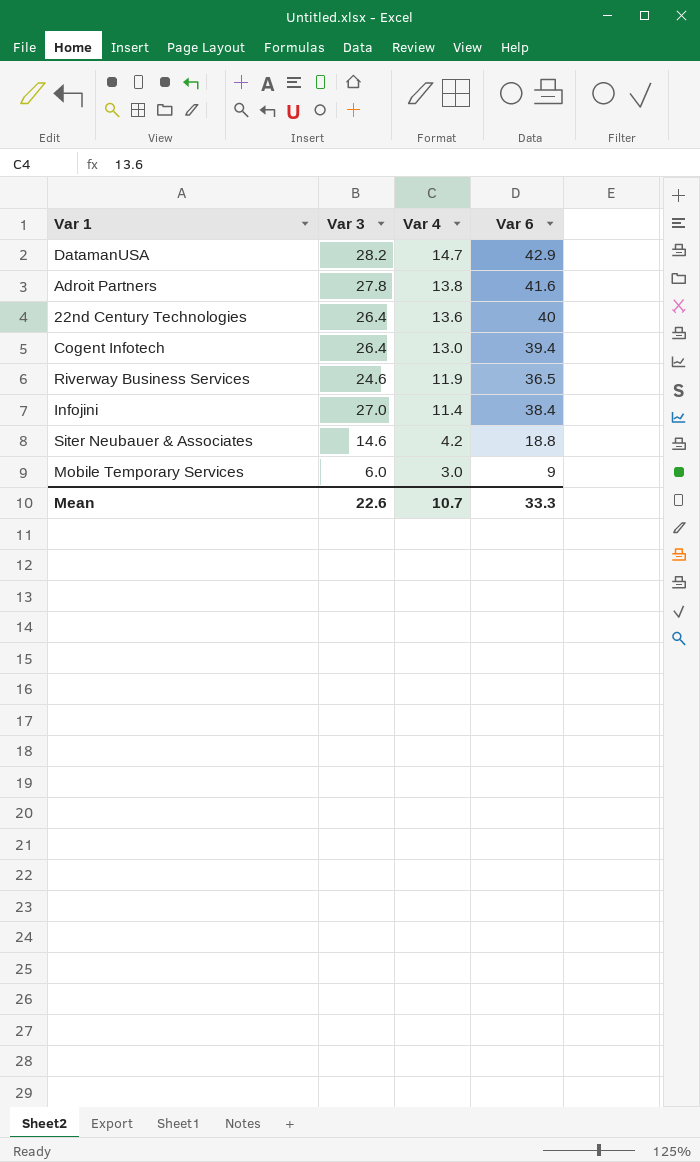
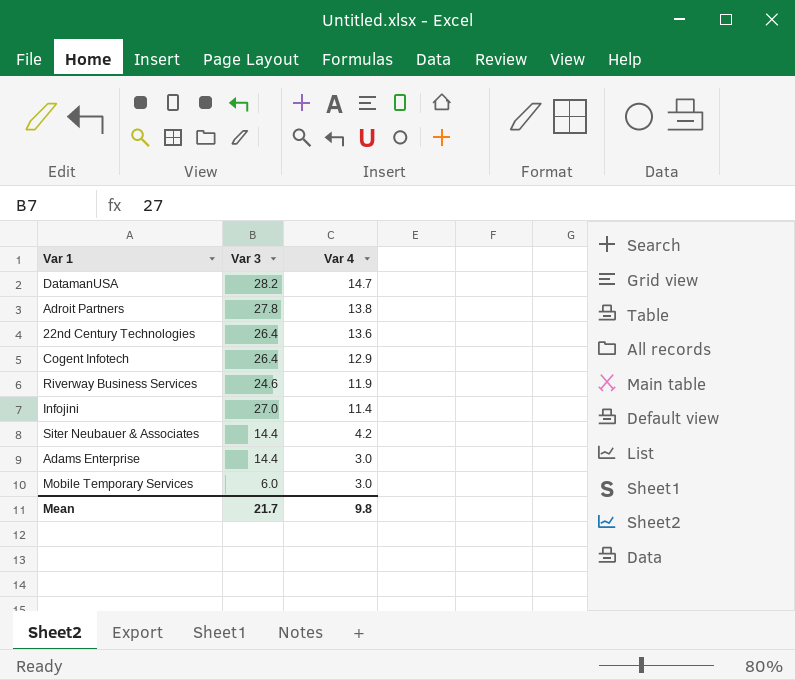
column Var 6 | formula: [Var 3] + [Var 4] -> none
Cogent Infotech | Var 4: 13.0 -> 12.9
Siter Neubauer & Associates | Var 3: 14.6 -> 14.4
row Adams Enterprise: none -> 14.4 | 3.0
Mean | Var 3: 22.6 -> 21.7
Mean | Var 4: 10.7 -> 9.8

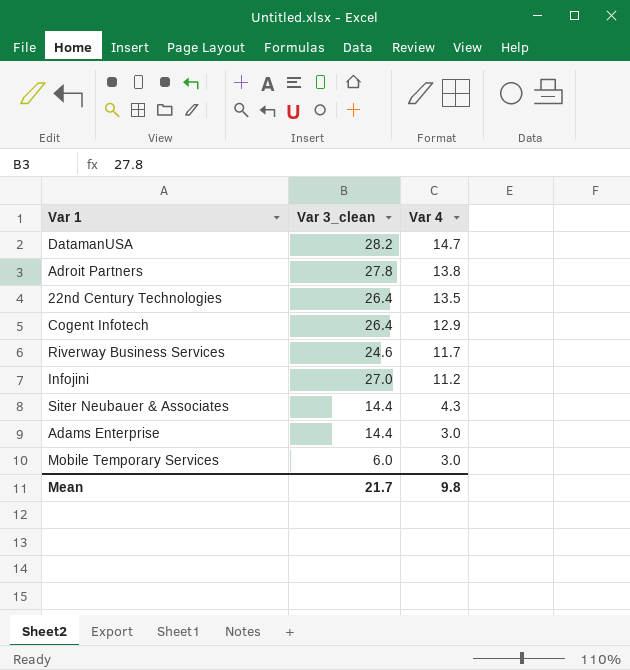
column name: Var 3 -> Var 3_clean
22nd Century Technologies | Var 4: 13.6 -> 13.5
Riverway Business Services | Var 4: 11.9 -> 11.7
Infojini | Var 4: 11.4 -> 11.2
Siter Neubauer & Associates | Var 4: 4.2 -> 4.3

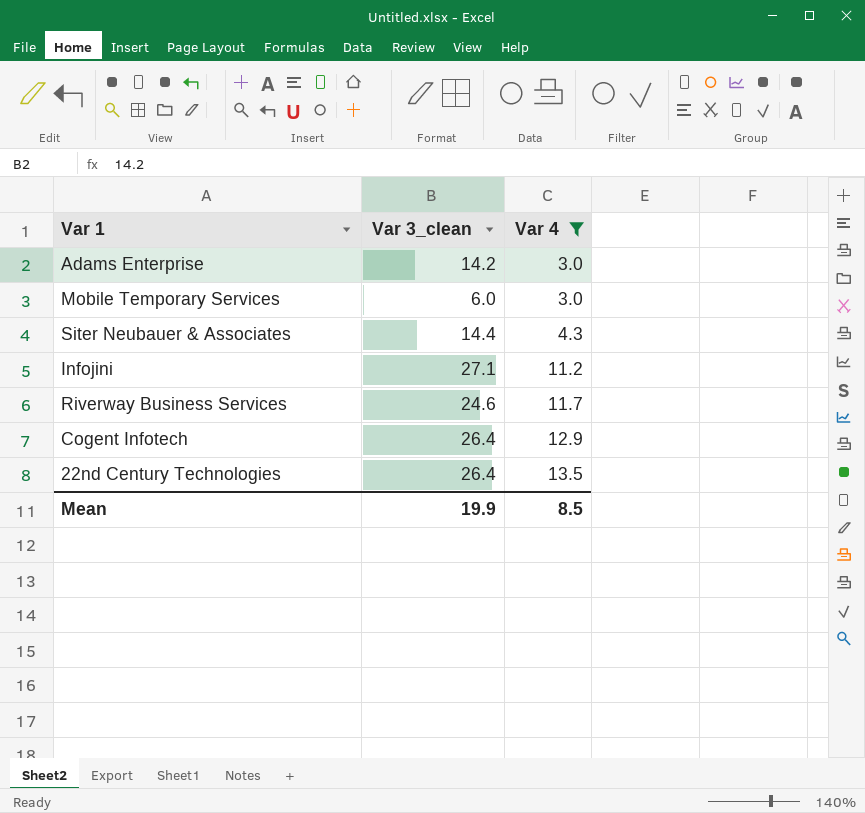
filter: none -> Var 4 <= 13.5
row order: Var 4 descending -> Var 4 ascending
Adams Enterprise | Var 3_clean: 14.4 -> 14.2
Infojini | Var 3_clean: 27.0 -> 27.1
Mean | Var 3_clean: 21.7 -> 19.9
Mean | Var 4: 9.8 -> 8.5

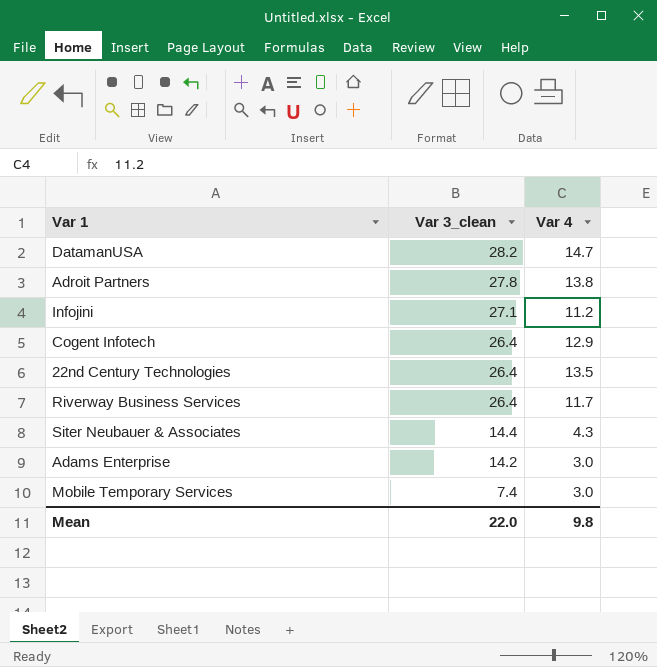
filter: Var 4 <= 13.5 -> none
row order: Var 4 ascending -> Var 3_clean descending
Riverway Business Services | Var 3_clean: 24.6 -> 26.4
Mobile Temporary Services | Var 3_clean: 6.0 -> 7.4
Mean | Var 3_clean: 19.9 -> 22.0
Mean | Var 4: 8.5 -> 9.8

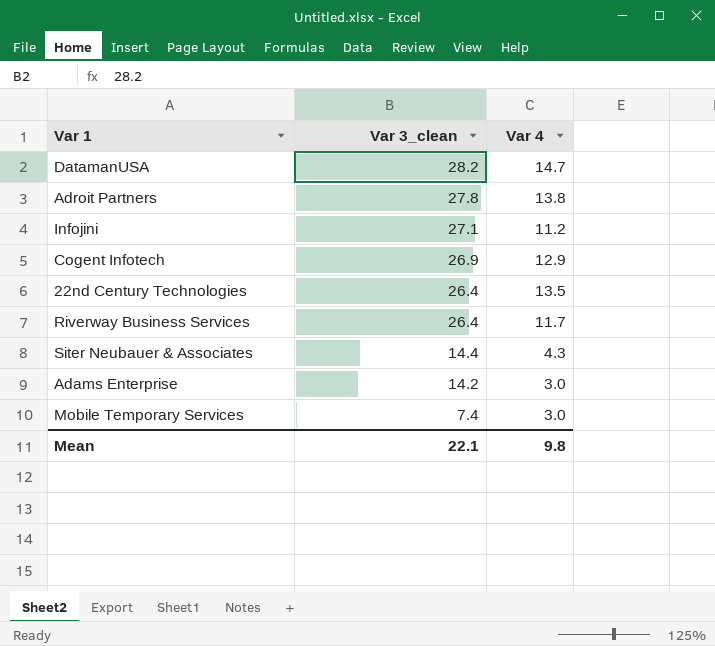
Cogent Infotech | Var 3_clean: 26.4 -> 26.9
Mean | Var 3_clean: 22.0 -> 22.1

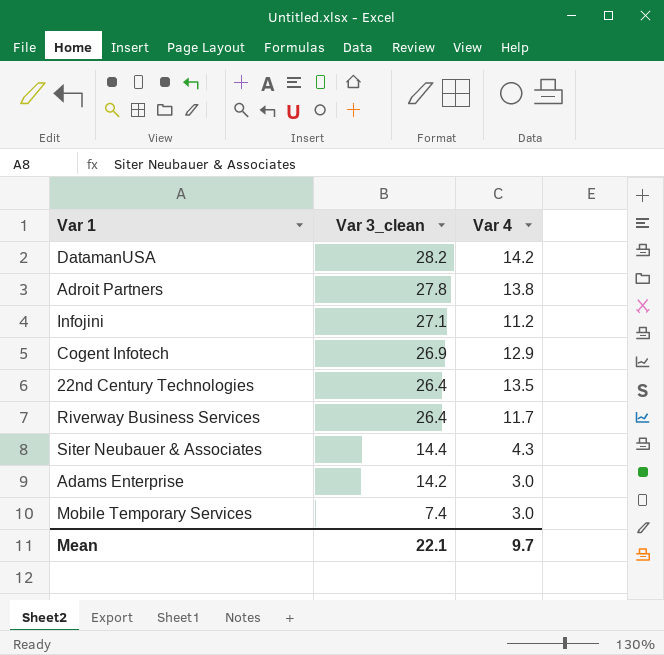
DatamanUSA | Var 4: 14.7 -> 14.2
Mean | Var 4: 9.8 -> 9.7

